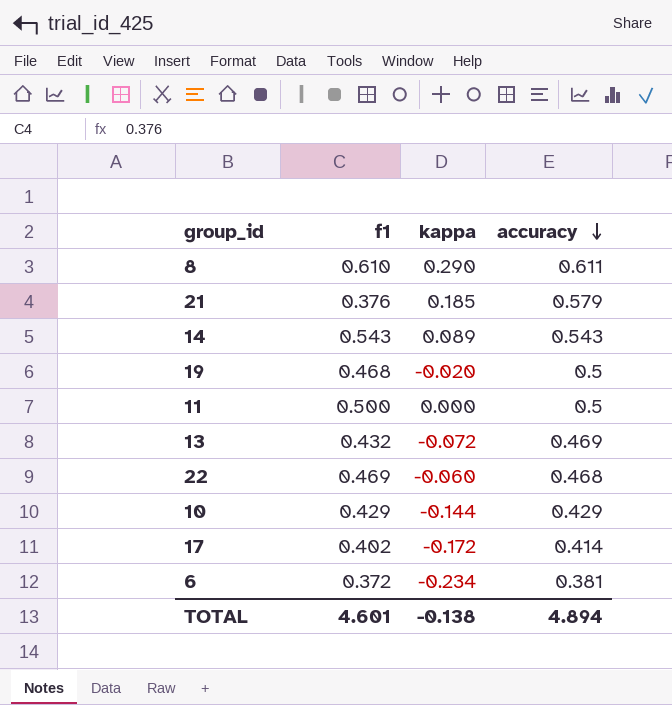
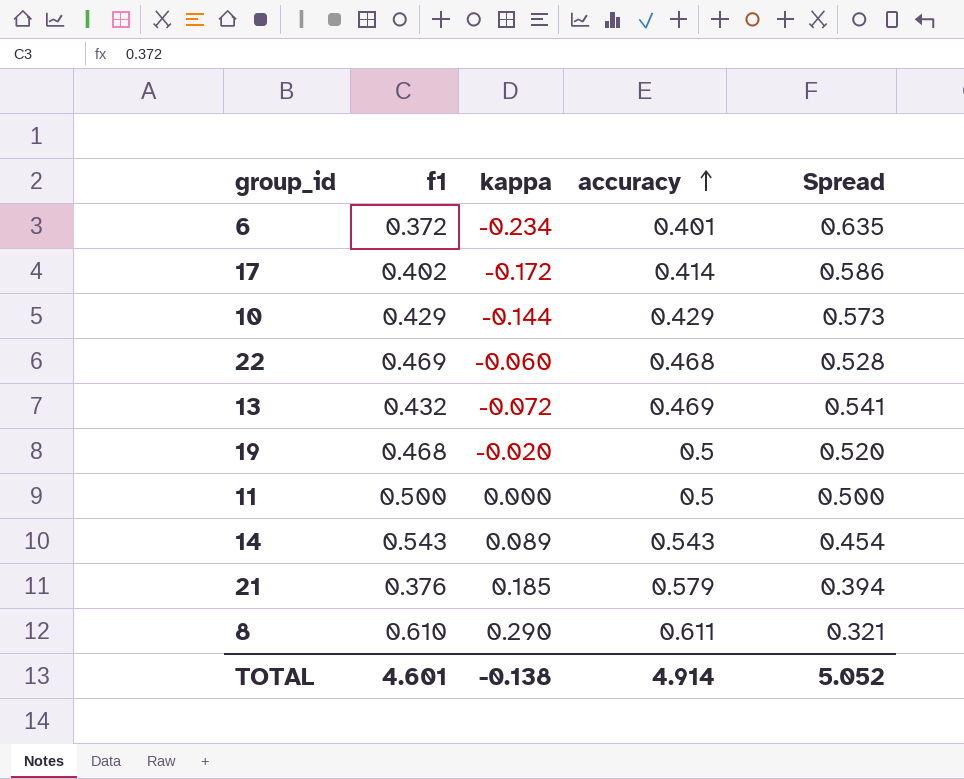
row order: accuracy descending -> accuracy ascending
column Spread | formula: none -> [accuracy] - [kappa]
6 | accuracy: 0.381 -> 0.401
TOTAL | accuracy: 4.894 -> 4.914

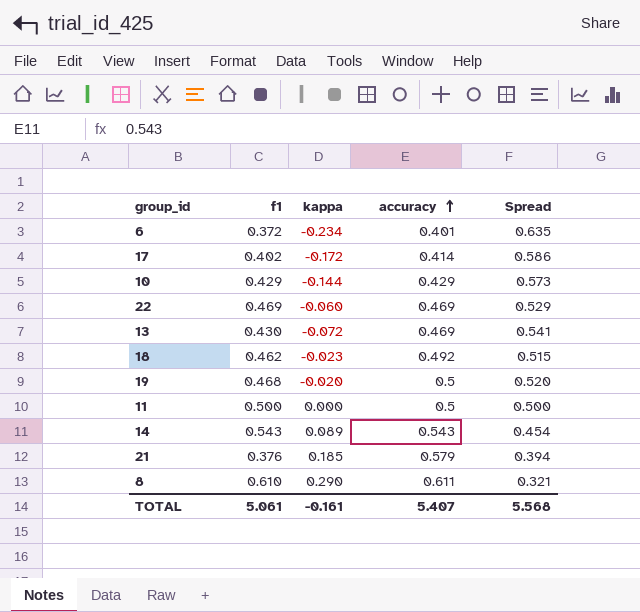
22 | accuracy: 0.468 -> 0.469
22 | Spread: 0.528 -> 0.529
13 | f1: 0.432 -> 0.430
row 18: none -> 0.462 | -0.023 | 0.492 | 0.515
TOTAL | f1: 4.601 -> 5.061
TOTAL | kappa: -0.138 -> -0.161
TOTAL | accuracy: 4.914 -> 5.407
TOTAL | Spread: 5.052 -> 5.568

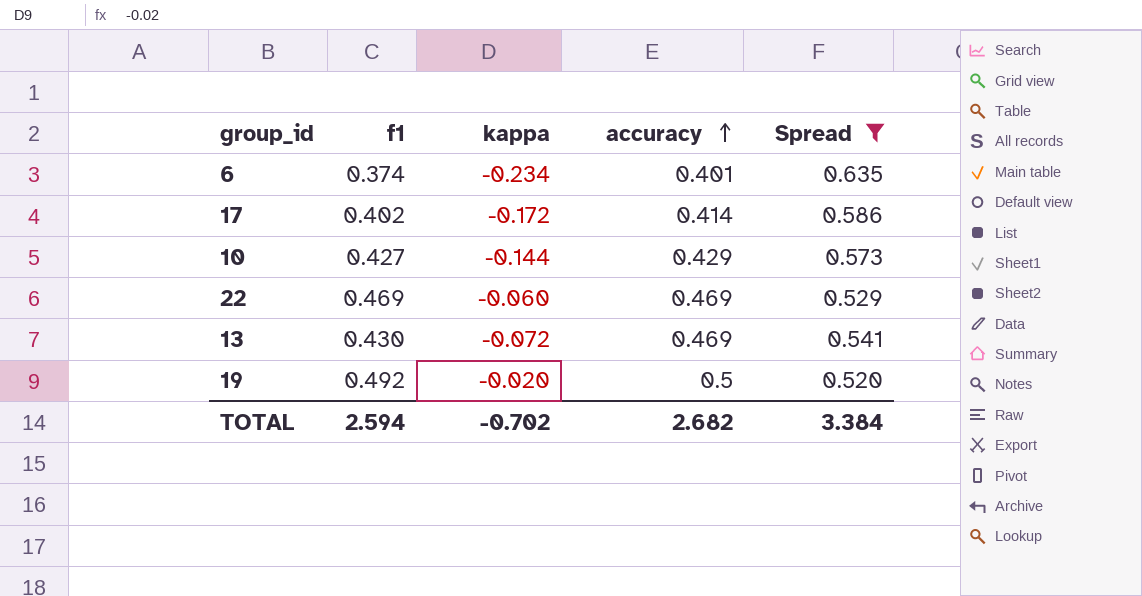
filter: none -> Spread >= 0.520
6 | f1: 0.372 -> 0.374
10 | f1: 0.429 -> 0.427
19 | f1: 0.468 -> 0.492
TOTAL | f1: 5.061 -> 2.594
TOTAL | kappa: -0.161 -> -0.702
TOTAL | accuracy: 5.407 -> 2.682
TOTAL | Spread: 5.568 -> 3.384

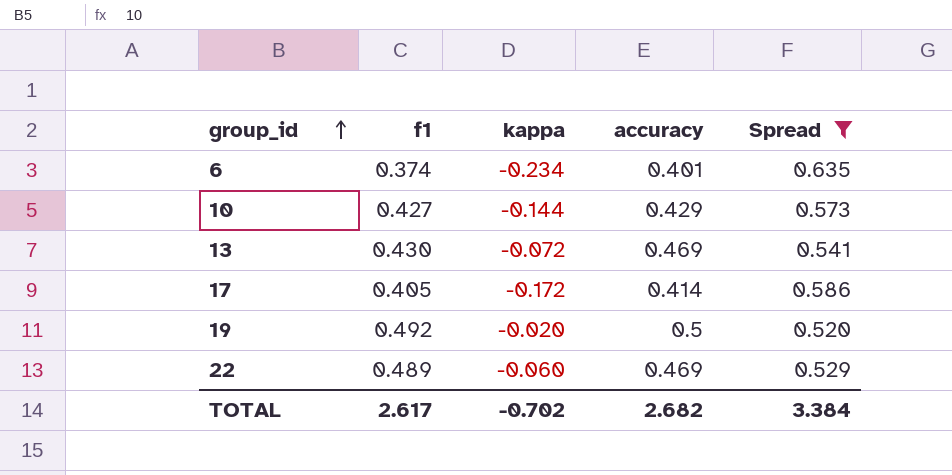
row order: accuracy ascending -> group_id ascending
17 | f1: 0.402 -> 0.405
22 | f1: 0.469 -> 0.489
TOTAL | f1: 2.594 -> 2.617

